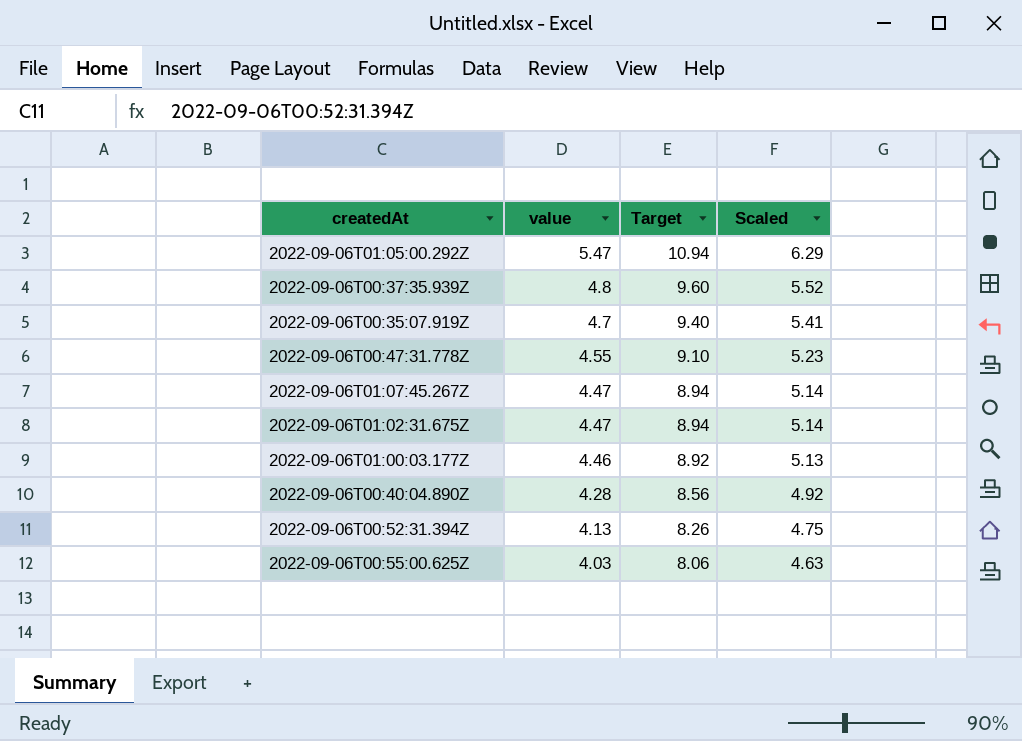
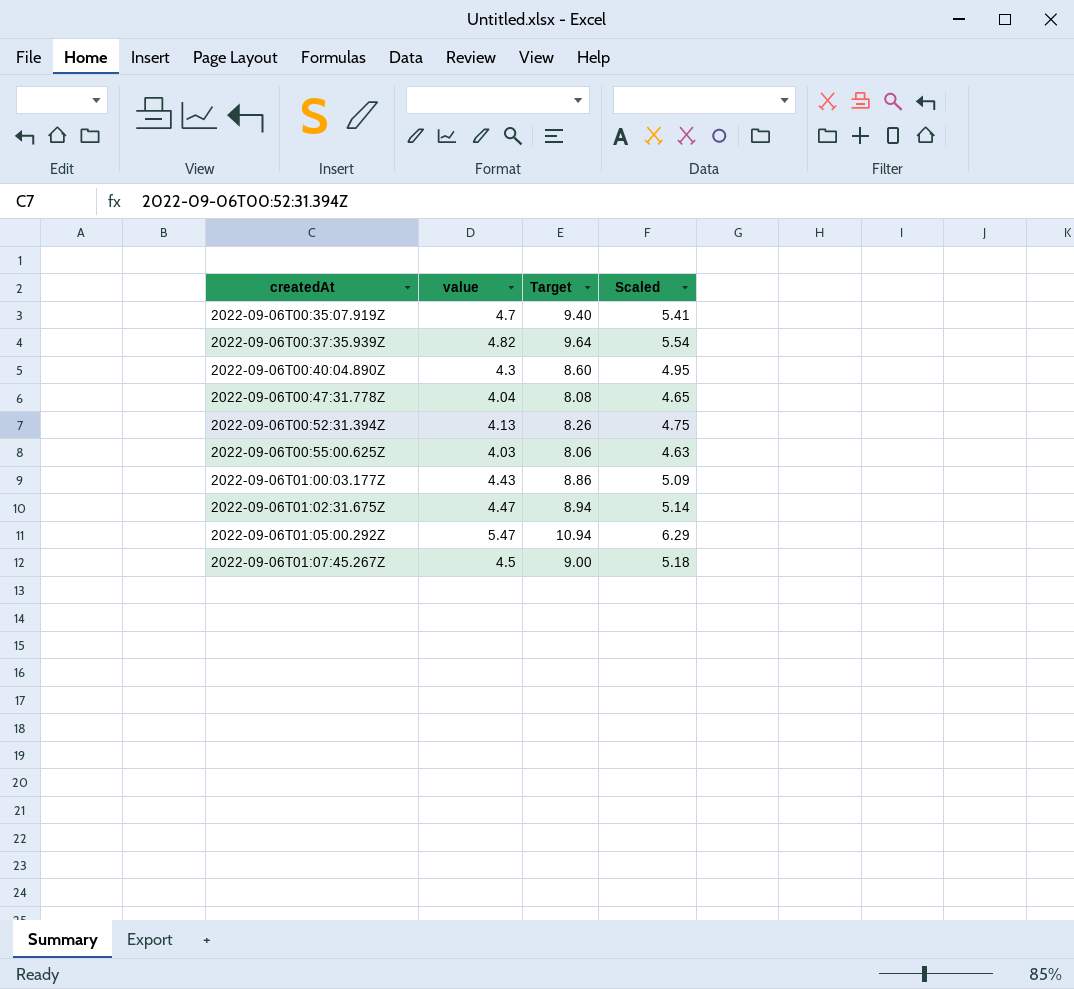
row order: value descending -> createdAt ascending
2022-09-06T00:37:35.939Z | value: 4.8 -> 4.82
2022-09-06T00:37:35.939Z | Target: 9.60 -> 9.64
2022-09-06T00:37:35.939Z | Scaled: 5.52 -> 5.54
2022-09-06T00:40:04.890Z | value: 4.28 -> 4.3
2022-09-06T00:40:04.890Z | Target: 8.56 -> 8.60
2022-09-06T00:40:04.890Z | Scaled: 4.92 -> 4.95
2022-09-06T00:47:31.778Z | value: 4.55 -> 4.04
2022-09-06T00:47:31.778Z | Target: 9.10 -> 8.08
2022-09-06T00:47:31.778Z | Scaled: 5.23 -> 4.65
2022-09-06T01:00:03.177Z | value: 4.46 -> 4.43
2022-09-06T01:00:03.177Z | Target: 8.92 -> 8.86
2022-09-06T01:00:03.177Z | Scaled: 5.13 -> 5.09
2022-09-06T01:07:45.267Z | value: 4.47 -> 4.5
2022-09-06T01:07:45.267Z | Target: 8.94 -> 9.00
2022-09-06T01:07:45.267Z | Scaled: 5.14 -> 5.18

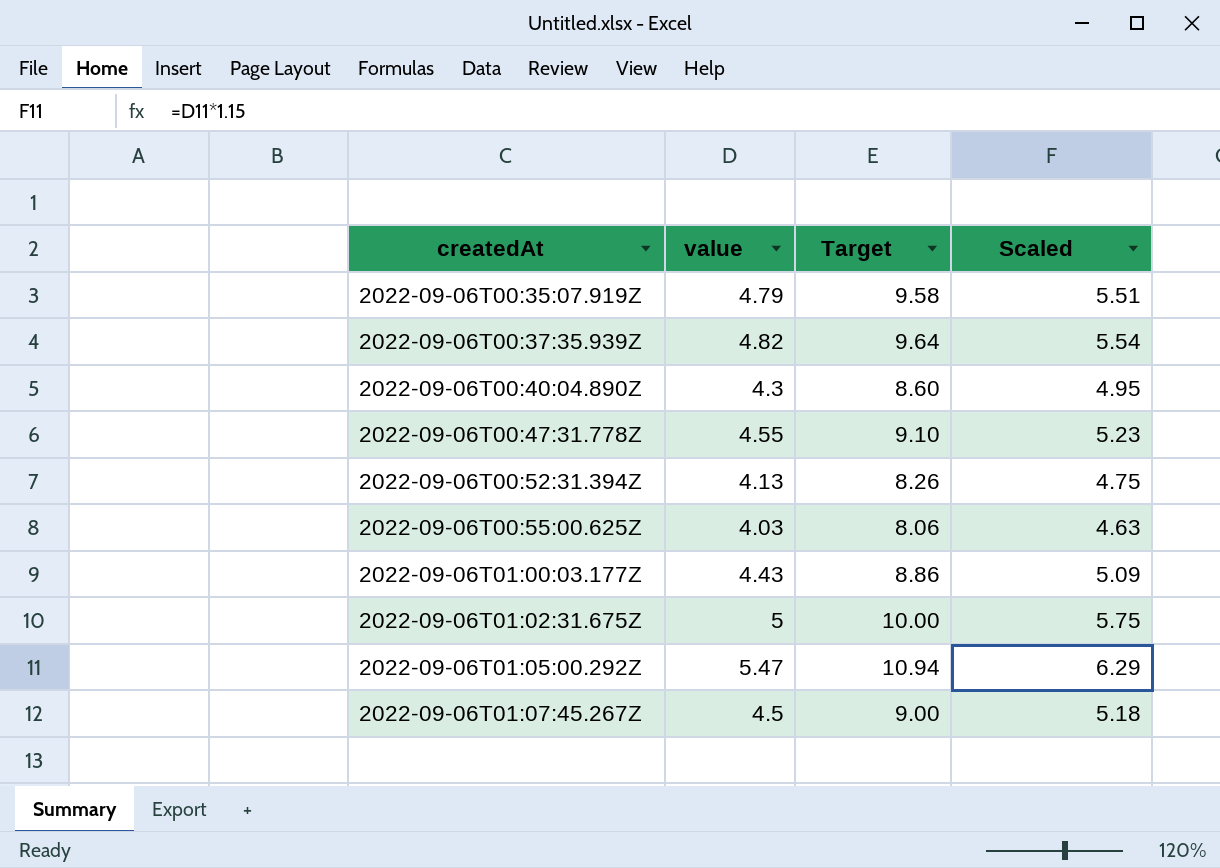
2022-09-06T00:35:07.919Z | value: 4.7 -> 4.79
2022-09-06T00:35:07.919Z | Target: 9.40 -> 9.58
2022-09-06T00:35:07.919Z | Scaled: 5.41 -> 5.51
2022-09-06T00:47:31.778Z | value: 4.04 -> 4.55
2022-09-06T00:47:31.778Z | Target: 8.08 -> 9.10
2022-09-06T00:47:31.778Z | Scaled: 4.65 -> 5.23
2022-09-06T01:02:31.675Z | value: 4.47 -> 5
2022-09-06T01:02:31.675Z | Target: 8.94 -> 10.00
2022-09-06T01:02:31.675Z | Scaled: 5.14 -> 5.75

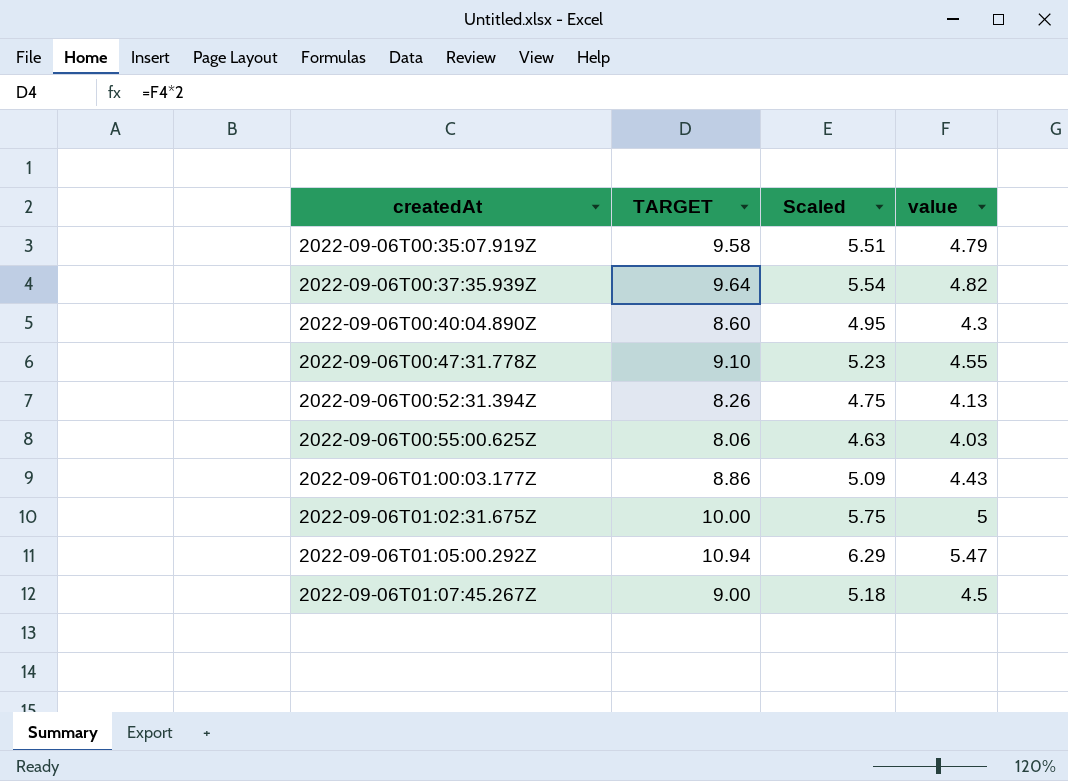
column name: Target -> TARGET
column value | position: 2 -> 4

